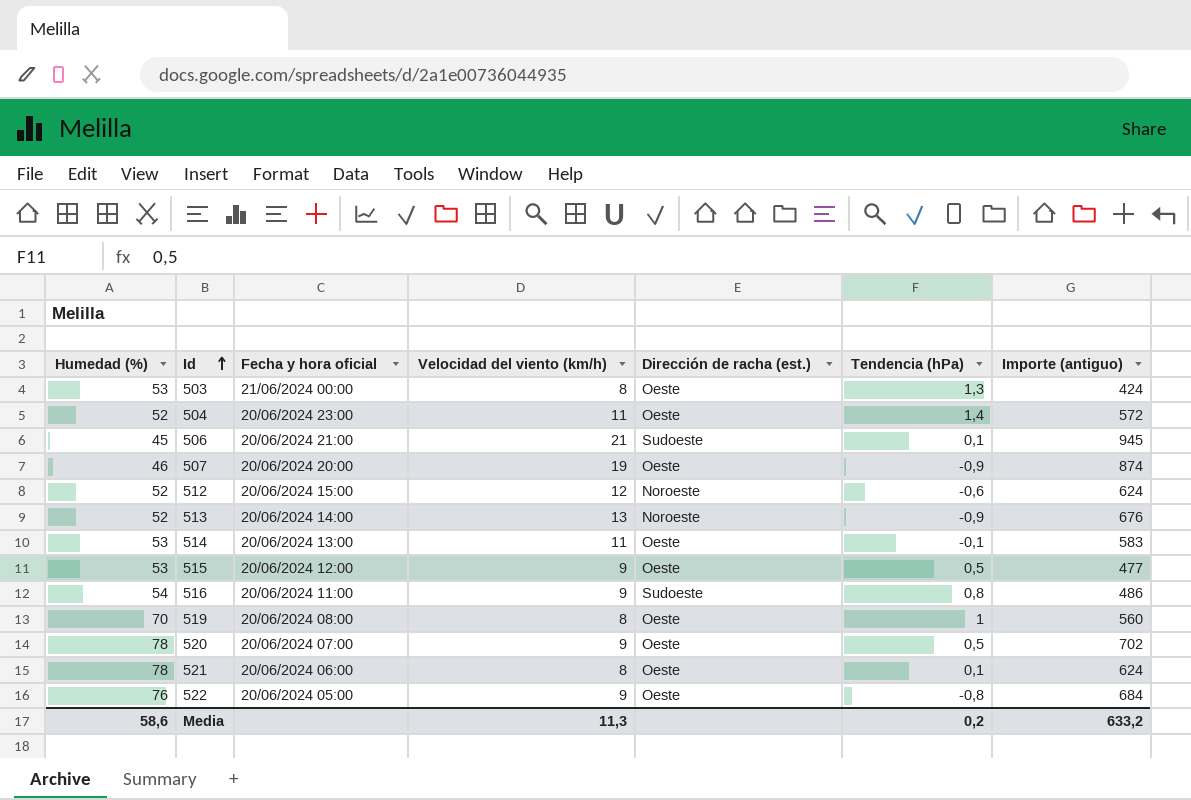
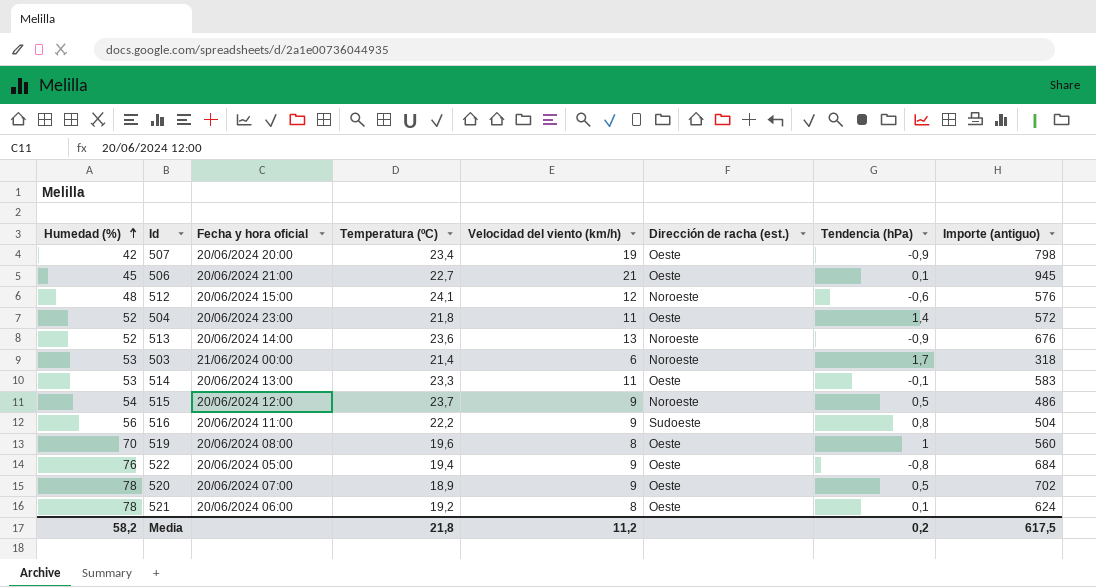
row order: Id ascending -> Humedad (%) ascending
column Temperatura (ºC) | position: none -> 4
507 | Humedad (%): 46 -> 42
507 | Importe (antiguo): 874 -> 798
506 | Dirección de racha (est.): Sudoeste -> Oeste
512 | Humedad (%): 52 -> 48
512 | Importe (antiguo): 624 -> 576
503 | Velocidad del viento (km/h): 8 -> 6
503 | Dirección de racha (est.): Oeste -> Noroeste
503 | Tendencia (hPa): 1,3 -> 1,7
503 | Importe (antiguo): 424 -> 318
515 | Humedad (%): 53 -> 54
515 | Dirección de racha (est.): Oeste -> Noroeste
515 | Importe (antiguo): 477 -> 486
516 | Humedad (%): 54 -> 56
516 | Importe (antiguo): 486 -> 504
Media | Humedad (%): 58,6 -> 58,2
Media | Velocidad del viento (km/h): 11,3 -> 11,2
Media | Importe (antiguo): 633,2 -> 617,5

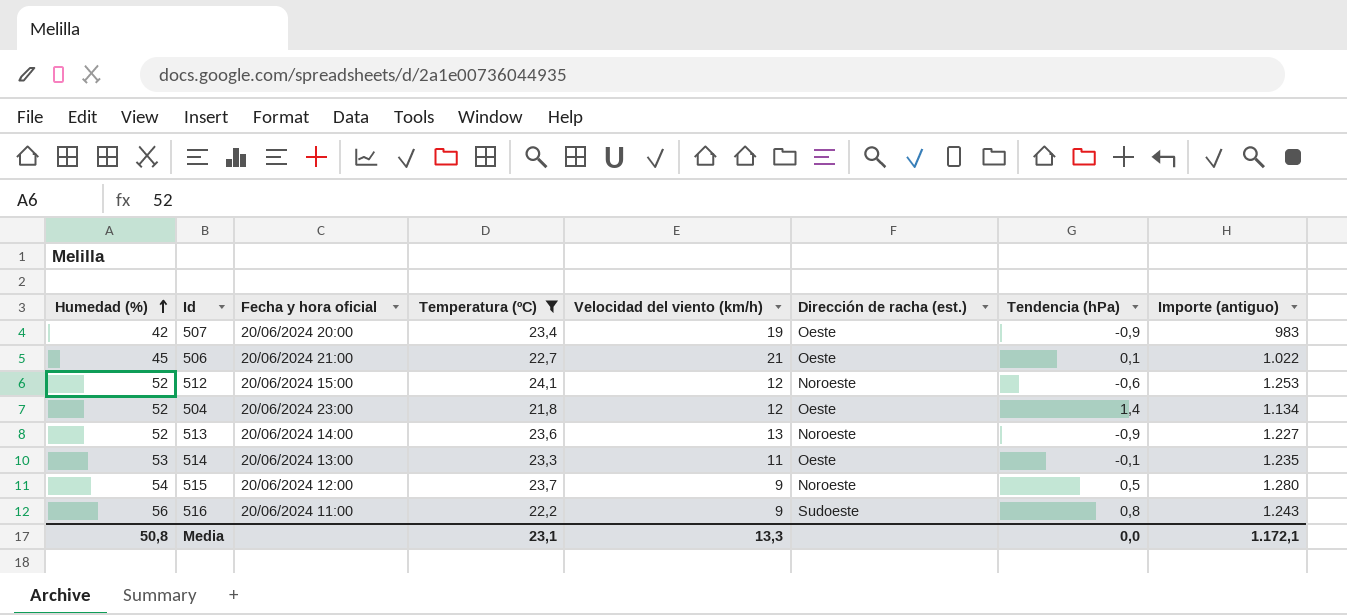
filter: none -> Temperatura (ºC) >= 21,8
column Importe (antiguo) | formula: [Humedad (%)] * [Velocidad del viento (km/h)] -> [Humedad (%)] * [Temperatura (ºC)]
512 | Humedad (%): 48 -> 52
504 | Velocidad del viento (km/h): 11 -> 12
Media | Humedad (%): 58,2 -> 50,8
Media | Temperatura (ºC): 21,8 -> 23,1
Media | Velocidad del viento (km/h): 11,2 -> 13,3
Media | Tendencia (hPa): 0,2 -> 0,0
Media | Importe (antiguo): 617,5 -> 1.172,1

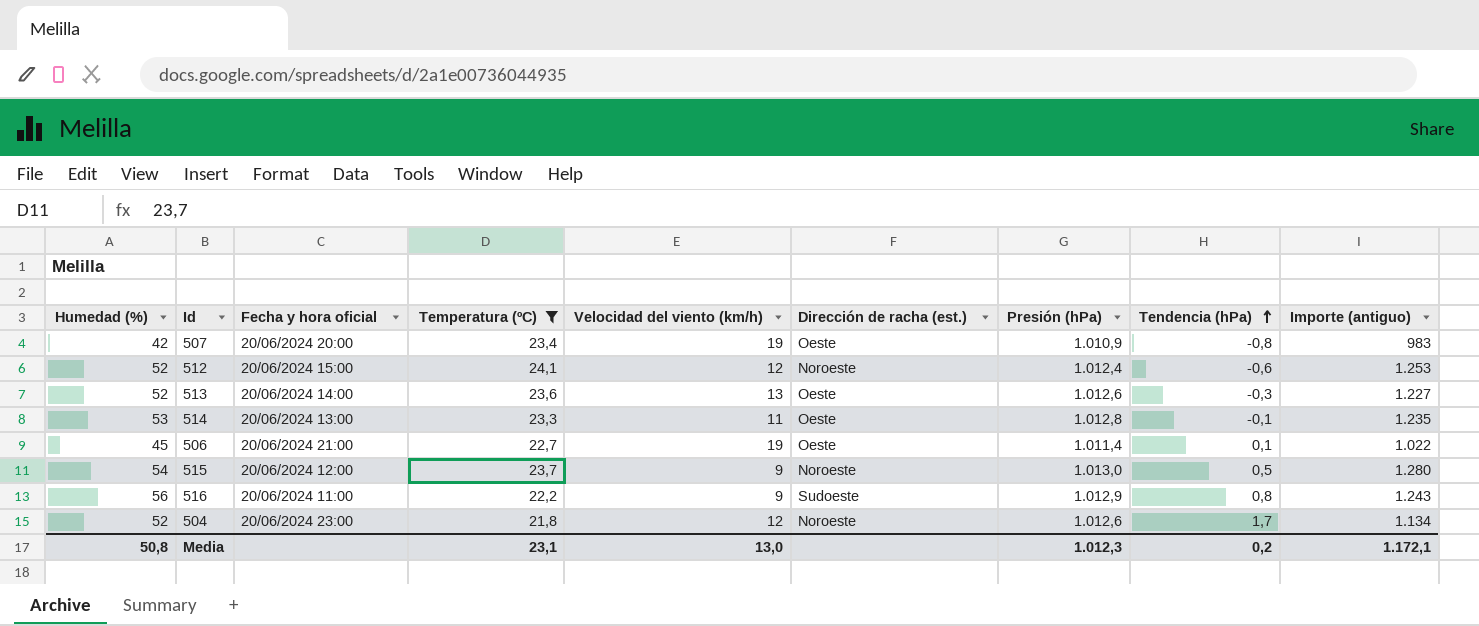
row order: Humedad (%) ascending -> Tendencia (hPa) ascending
column Presión (hPa) | position: none -> 7
507 | Tendencia (hPa): -0,9 -> -0,8
513 | Dirección de racha (est.): Noroeste -> Oeste
513 | Tendencia (hPa): -0,9 -> -0,3
506 | Velocidad del viento (km/h): 21 -> 19
504 | Dirección de racha (est.): Oeste -> Noroeste
504 | Tendencia (hPa): 1,4 -> 1,7
Media | Velocidad del viento (km/h): 13,3 -> 13,0
Media | Tendencia (hPa): 0,0 -> 0,2

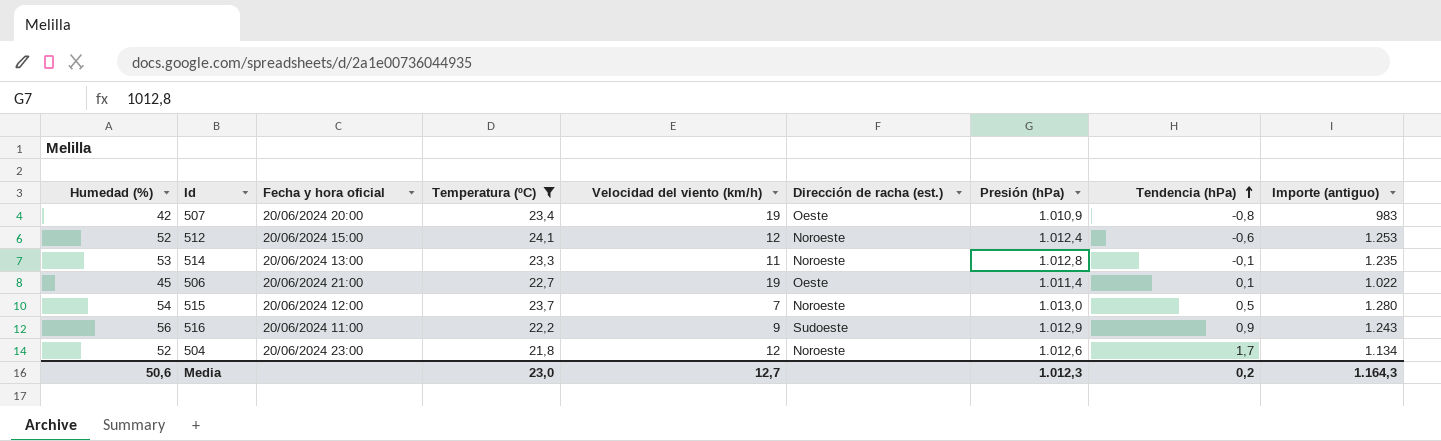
row 513: 52 | 20/06/2024 14:00 | 23,6 | 13 | Oeste | 1.012,6 | -0,3 | 1.227 -> none
514 | Dirección de racha (est.): Oeste -> Noroeste
515 | Velocidad del viento (km/h): 9 -> 7
516 | Tendencia (hPa): 0,8 -> 0,9
Media | Humedad (%): 50,8 -> 50,6
Media | Temperatura (ºC): 23,1 -> 23,0
Media | Velocidad del viento (km/h): 13,0 -> 12,7
Media | Importe (antiguo): 1.172,1 -> 1.164,3

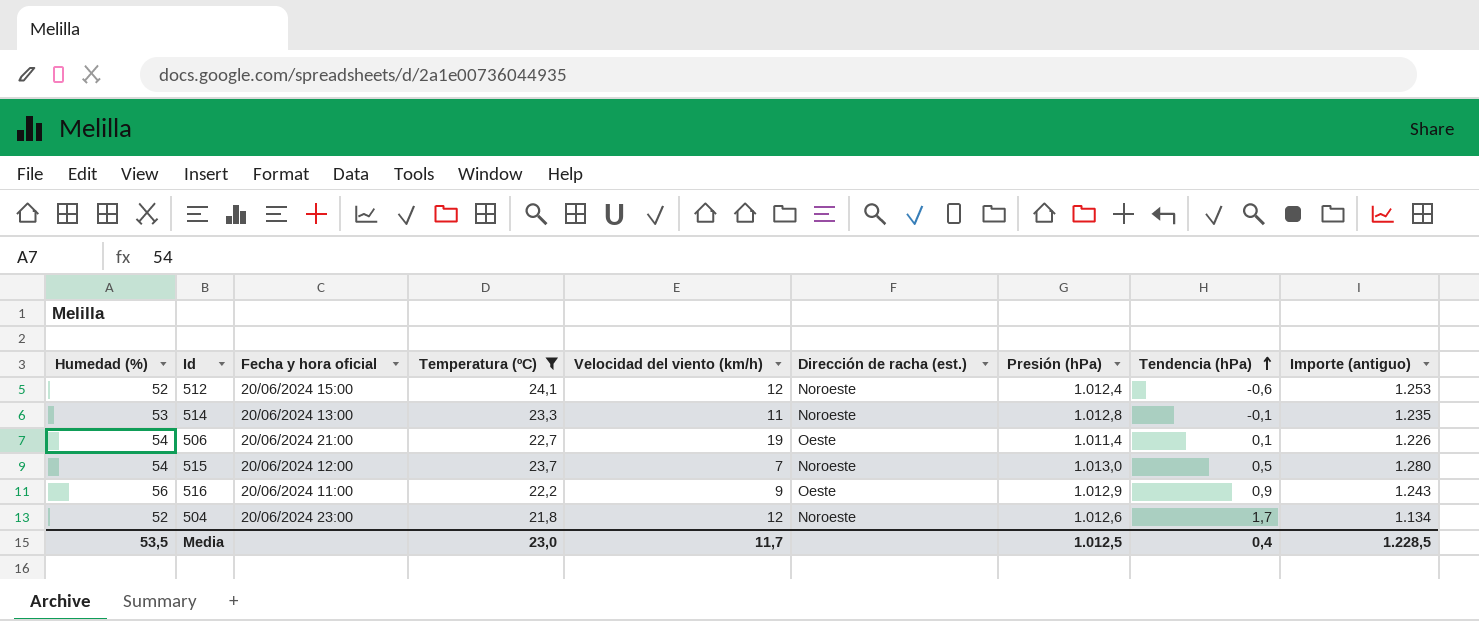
row 507: 42 | 20/06/2024 20:00 | 23,4 | 19 | Oeste | 1.010,9 | -0,8 | 983 -> none
506 | Humedad (%): 45 -> 54
506 | Importe (antiguo): 1.022 -> 1.226
516 | Dirección de racha (est.): Sudoeste -> Oeste
Media | Humedad (%): 50,6 -> 53,5
Media | Velocidad del viento (km/h): 12,7 -> 11,7
Media | Presión (hPa): 1.012,3 -> 1.012,5
Media | Tendencia (hPa): 0,2 -> 0,4
Media | Importe (antiguo): 1.164,3 -> 1.228,5

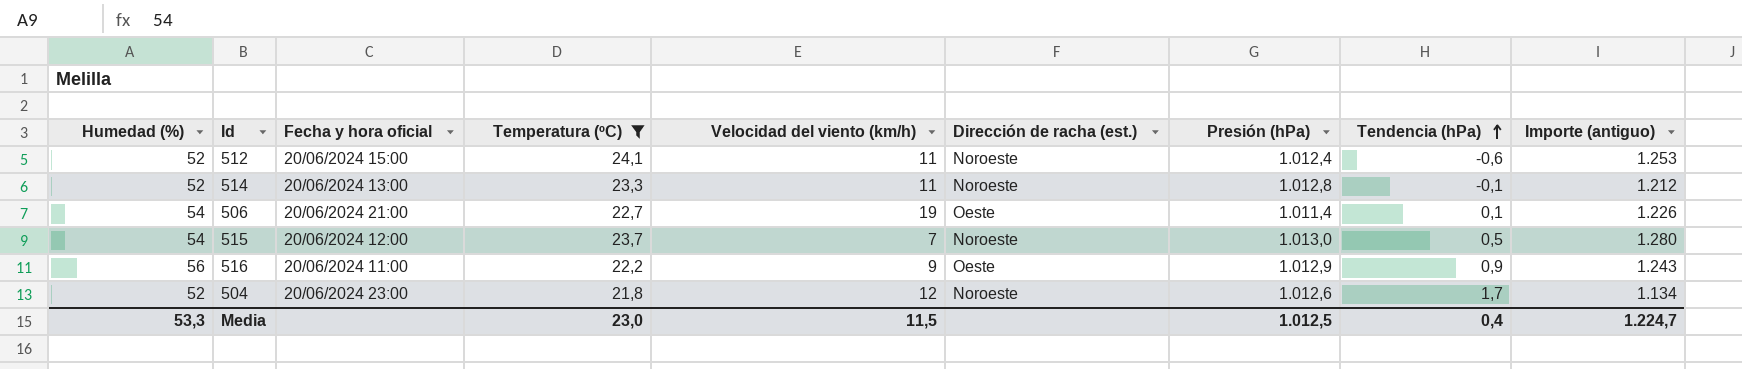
512 | Velocidad del viento (km/h): 12 -> 11
514 | Humedad (%): 53 -> 52
514 | Importe (antiguo): 1.235 -> 1.212
Media | Humedad (%): 53,5 -> 53,3
Media | Velocidad del viento (km/h): 11,7 -> 11,5
Media | Importe (antiguo): 1.228,5 -> 1.224,7

